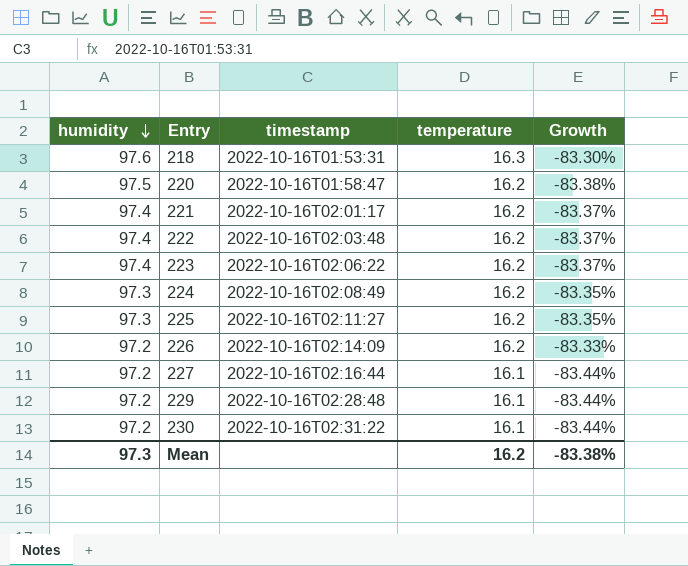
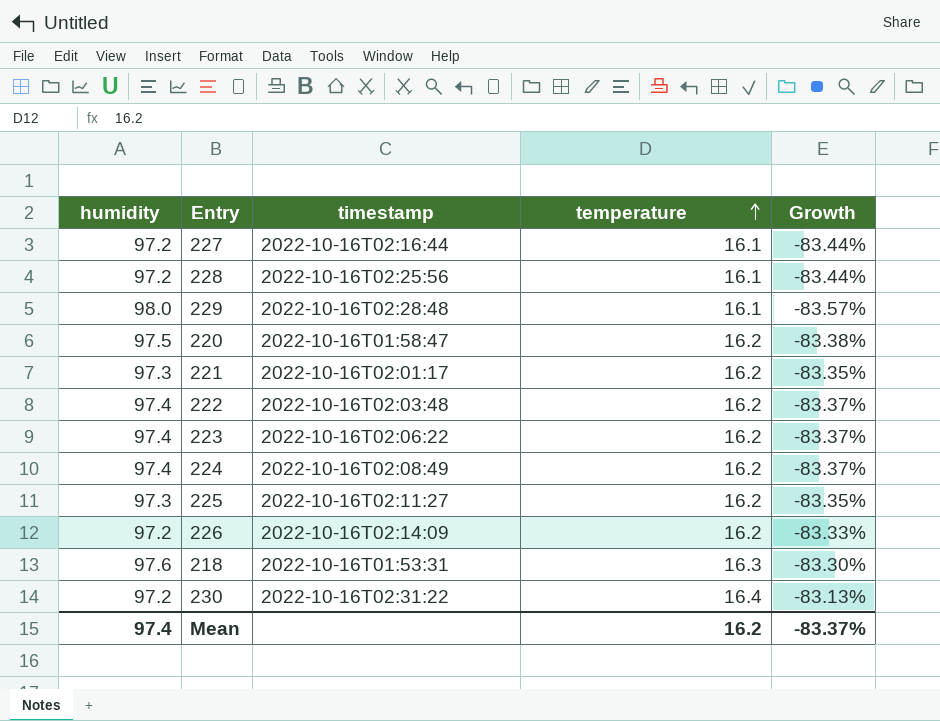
row order: humidity descending -> temperature ascending
row 228: none -> 97.2 | 2022-10-16T02:25:56 | 16.1 | -83.44%
229 | humidity: 97.2 -> 98.0
229 | Growth: -83.44% -> -83.57%
221 | humidity: 97.4 -> 97.3
221 | Growth: -83.37% -> -83.35%
224 | humidity: 97.3 -> 97.4
224 | Growth: -83.35% -> -83.37%
230 | temperature: 16.1 -> 16.4
230 | Growth: -83.44% -> -83.13%
Mean | humidity: 97.3 -> 97.4
Mean | Growth: -83.38% -> -83.37%

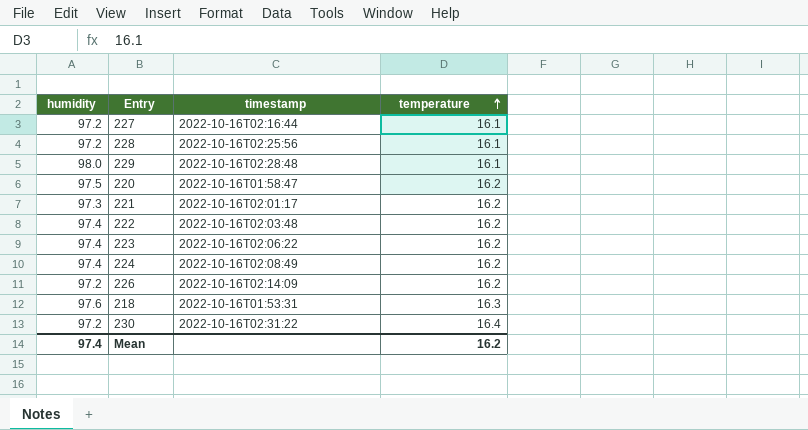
column Growth | formula: ([temperature] - [humidity]) / [humidity] -> none
row 225: 97.3 | 2022-10-16T02:11:27 | 16.2 | -83.35% -> none

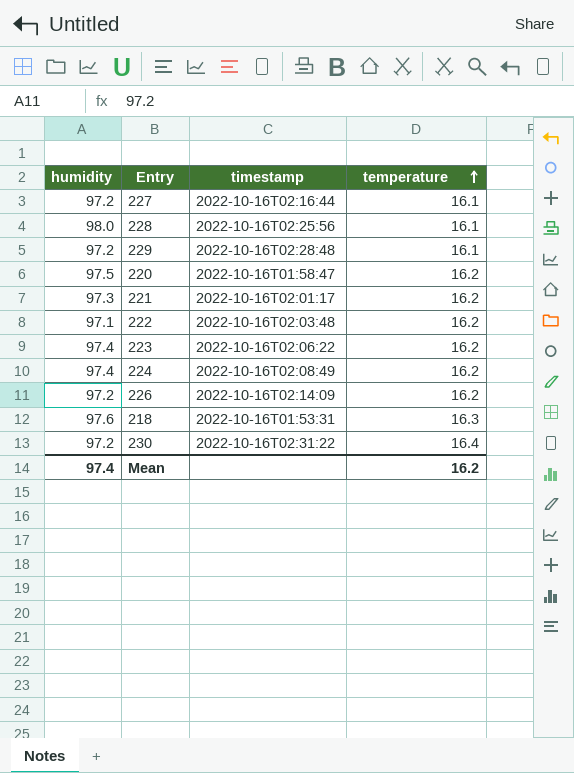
228 | humidity: 97.2 -> 98.0
229 | humidity: 98.0 -> 97.2
222 | humidity: 97.4 -> 97.1

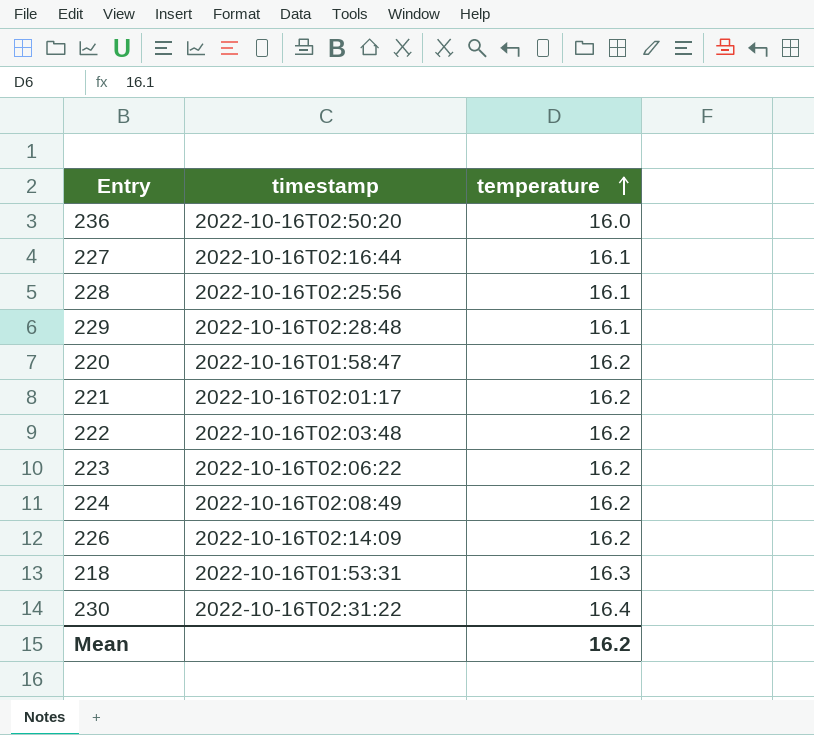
column humidity | position: 1 -> none
row 236: none -> 2022-10-16T02:50:20 | 16.0

